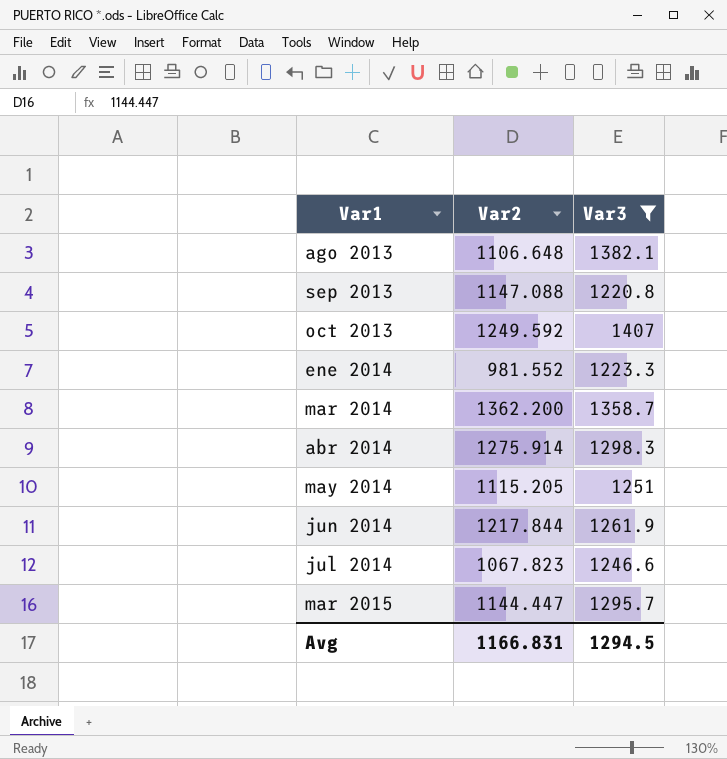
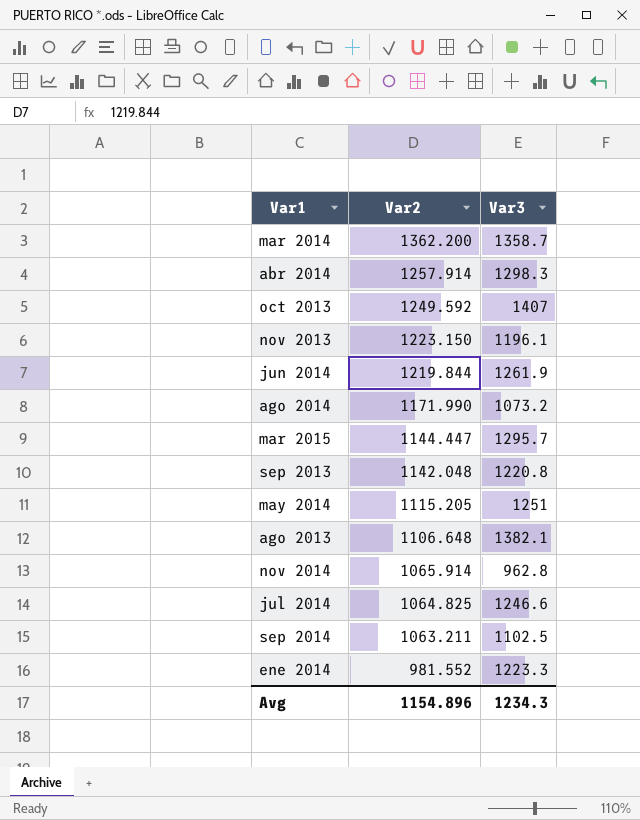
filter: Var3 >= 1220.8 -> none
row order: Var1 ascending -> Var2 descending
abr 2014 | Var2: 1275.914 -> 1257.914
jun 2014 | Var2: 1217.844 -> 1219.844
sep 2013 | Var2: 1147.088 -> 1142.048
jul 2014 | Var2: 1067.823 -> 1064.825
Avg | Var2: 1166.831 -> 1154.896
Avg | Var3: 1294.5 -> 1234.3

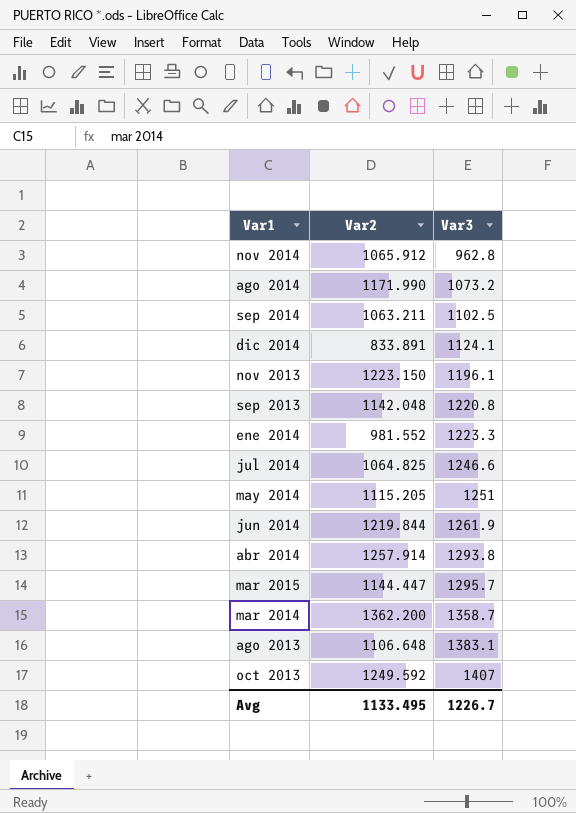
row order: Var2 descending -> Var3 ascending
nov 2014 | Var2: 1065.914 -> 1065.912
row dic 2014: none -> 833.891 | 1124.1
abr 2014 | Var3: 1298.3 -> 1293.8
ago 2013 | Var3: 1382.1 -> 1383.1
Avg | Var2: 1154.896 -> 1133.495
Avg | Var3: 1234.3 -> 1226.7

